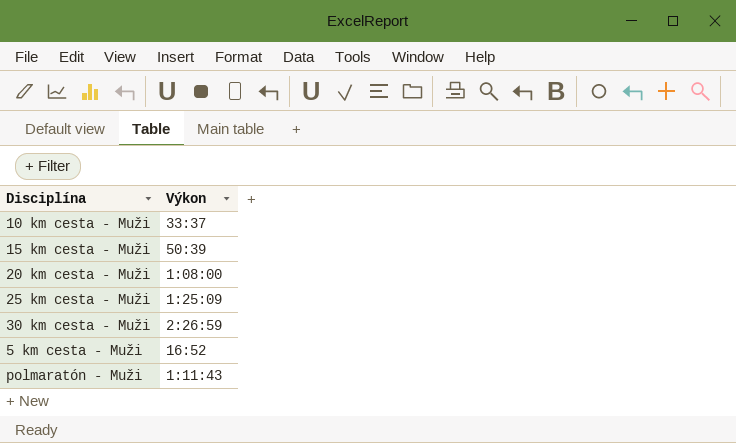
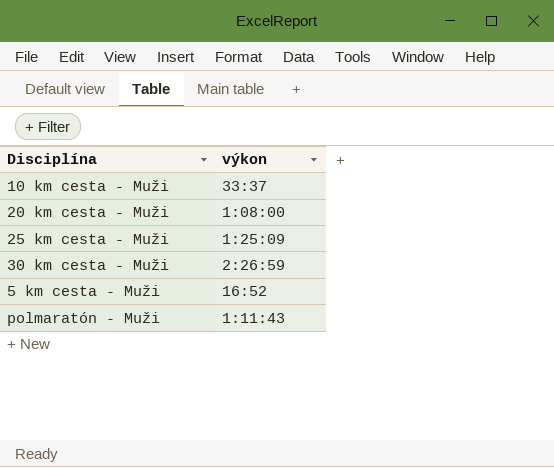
column name: Výkon -> výkon
row 15 km cesta - Muži: 50:39 -> none

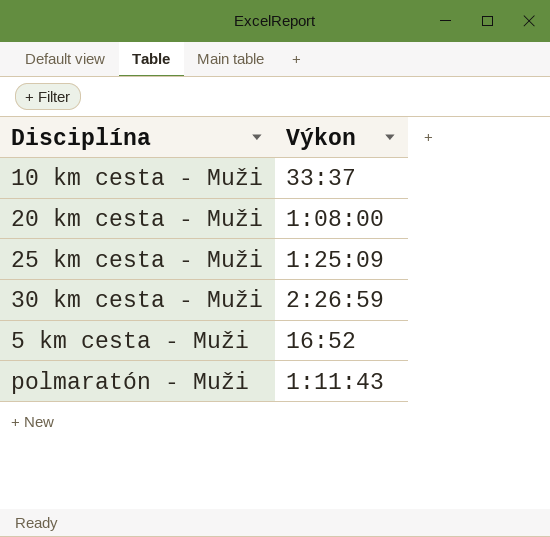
column name: výkon -> Výkon

